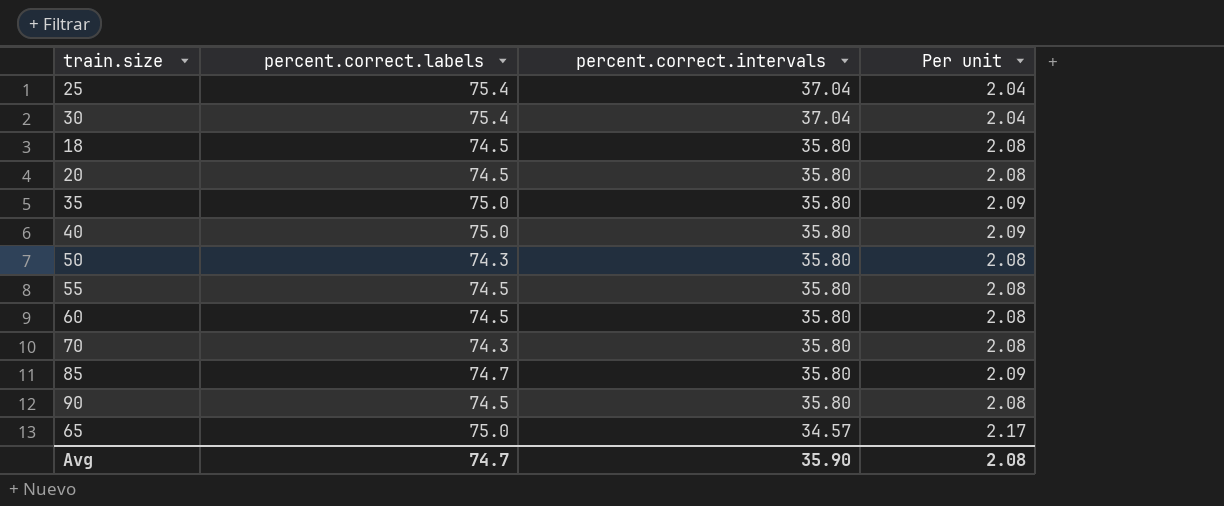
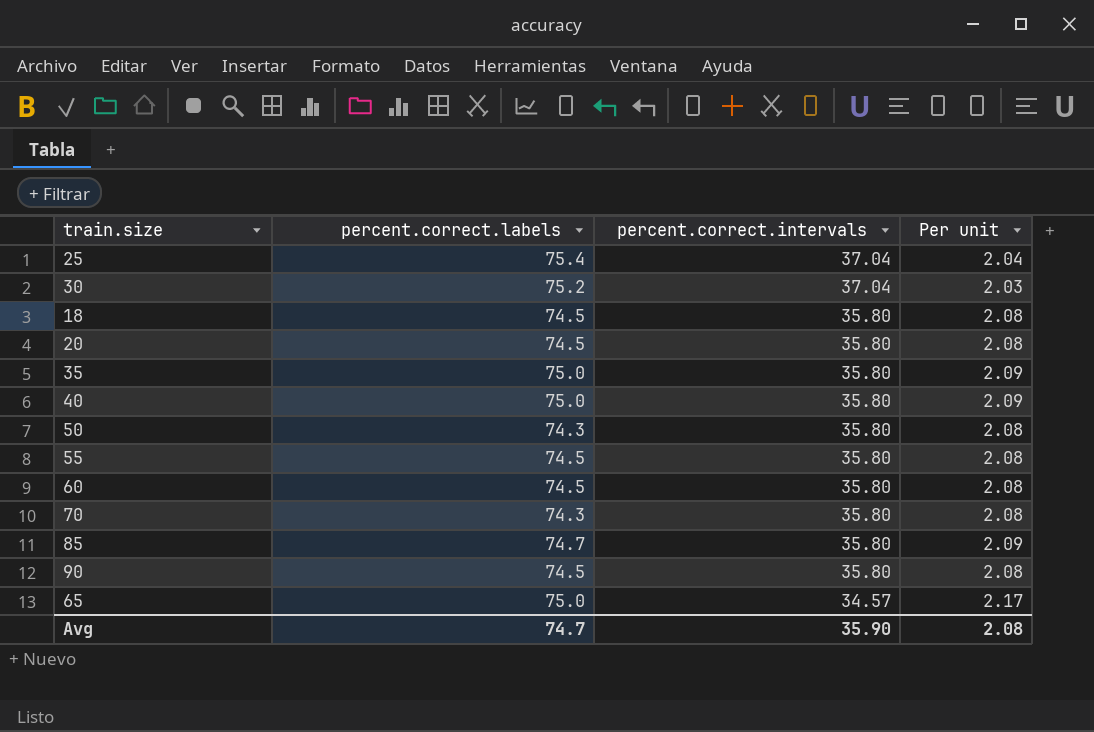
30 | percent.correct.labels: 75.4 -> 75.2
30 | Per unit: 2.04 -> 2.03

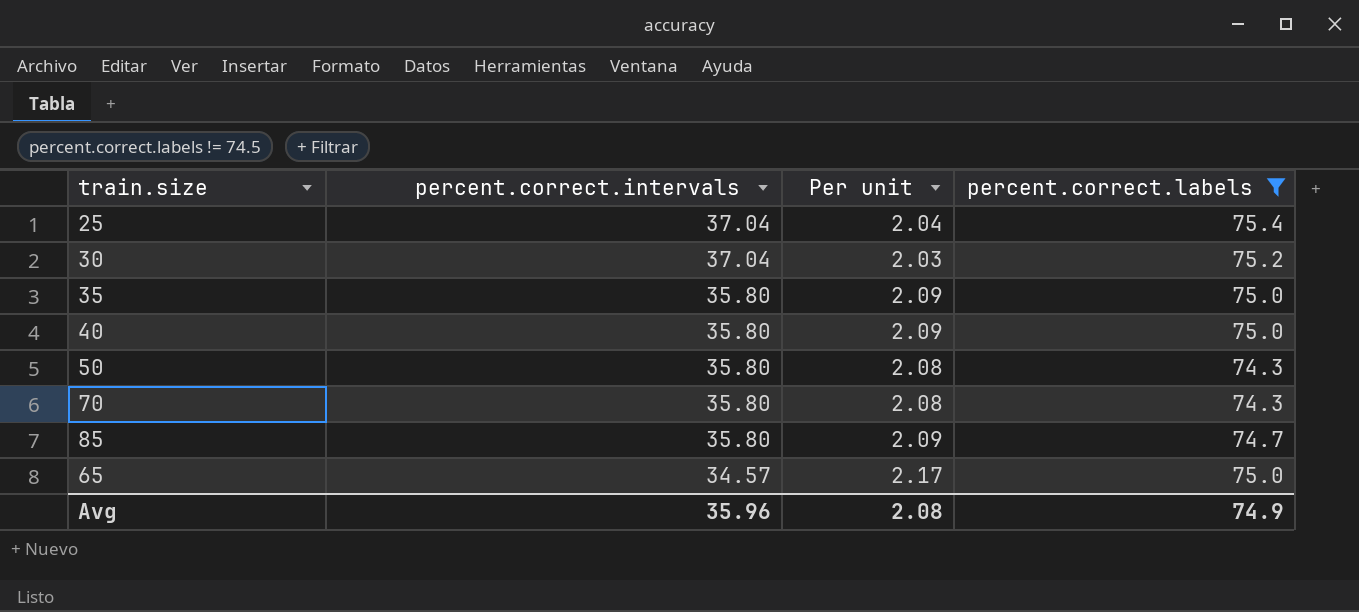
filter: none -> percent.correct.labels != 74.5
column percent.correct.labels | position: 2 -> 4
Avg | percent.correct.intervals: 35.90 -> 35.96
Avg | percent.correct.labels: 74.7 -> 74.9

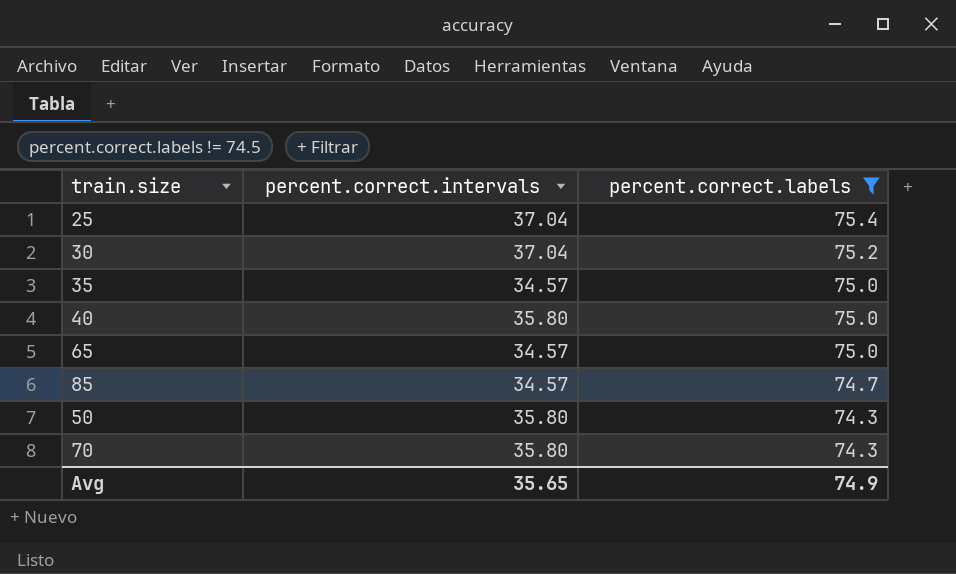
row order: percent.correct.intervals descending -> percent.correct.labels descending
column Per unit | formula: [percent.correct.labels] / [percent.correct.intervals] -> none
35 | percent.correct.intervals: 35.80 -> 34.57
85 | percent.correct.intervals: 35.80 -> 34.57
Avg | percent.correct.intervals: 35.96 -> 35.65

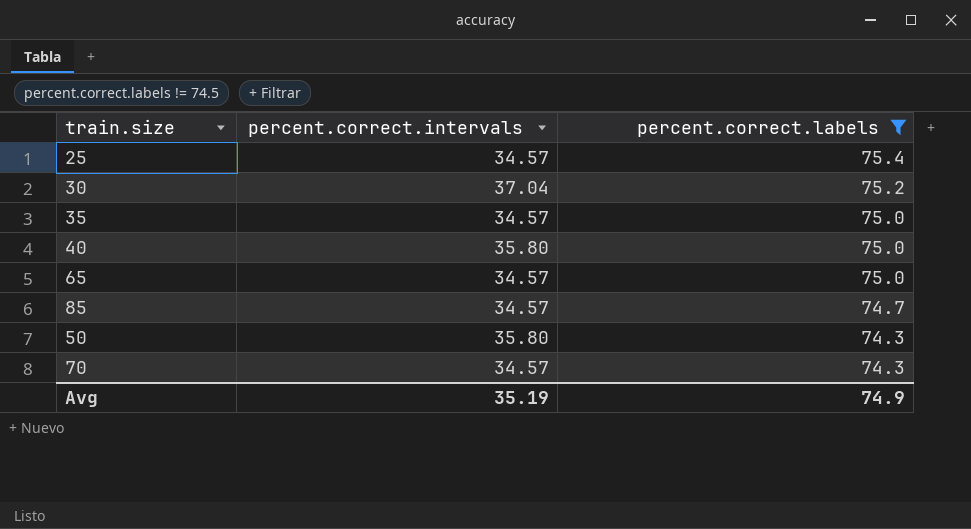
25 | percent.correct.intervals: 37.04 -> 34.57
70 | percent.correct.intervals: 35.80 -> 34.57
Avg | percent.correct.intervals: 35.65 -> 35.19

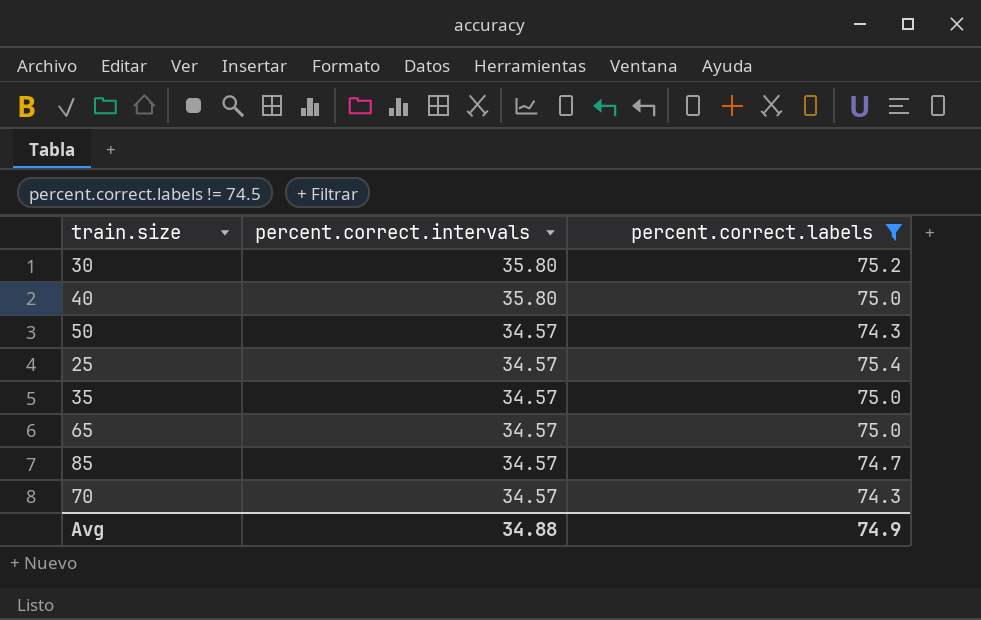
row order: percent.correct.labels descending -> percent.correct.intervals descending
30 | percent.correct.intervals: 37.04 -> 35.80
50 | percent.correct.intervals: 35.80 -> 34.57
Avg | percent.correct.intervals: 35.19 -> 34.88

